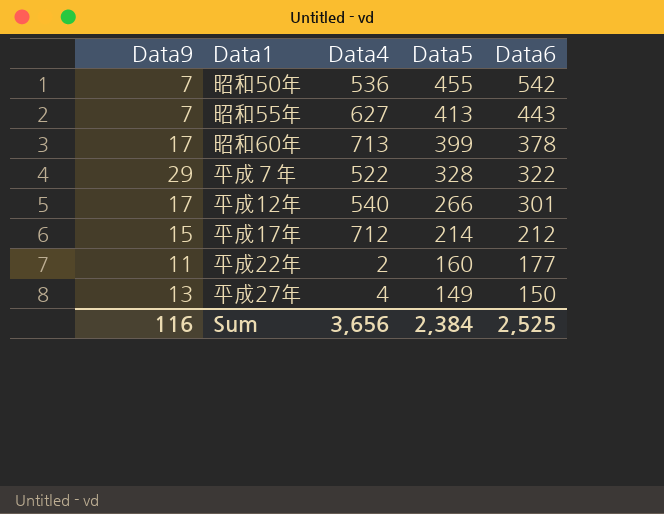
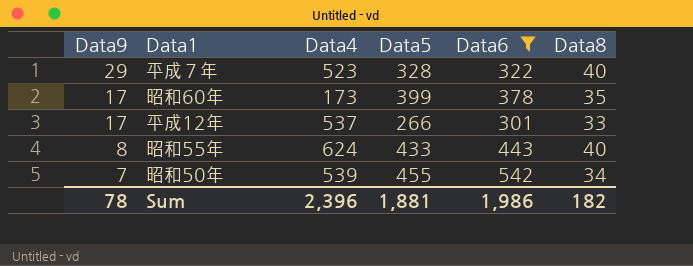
filter: none -> Data6 >= 301
row order: Data5 descending -> Data9 descending
column Data8 | position: none -> 6
平成７年 | Data4: 522 -> 523
昭和60年 | Data4: 713 -> 173
平成12年 | Data4: 540 -> 537
昭和55年 | Data9: 7 -> 8
昭和55年 | Data4: 627 -> 624
昭和55年 | Data5: 413 -> 433
昭和50年 | Data4: 536 -> 539
Sum | Data9: 116 -> 78
Sum | Data4: 3,656 -> 2,396
Sum | Data5: 2,384 -> 1,881
Sum | Data6: 2,525 -> 1,986

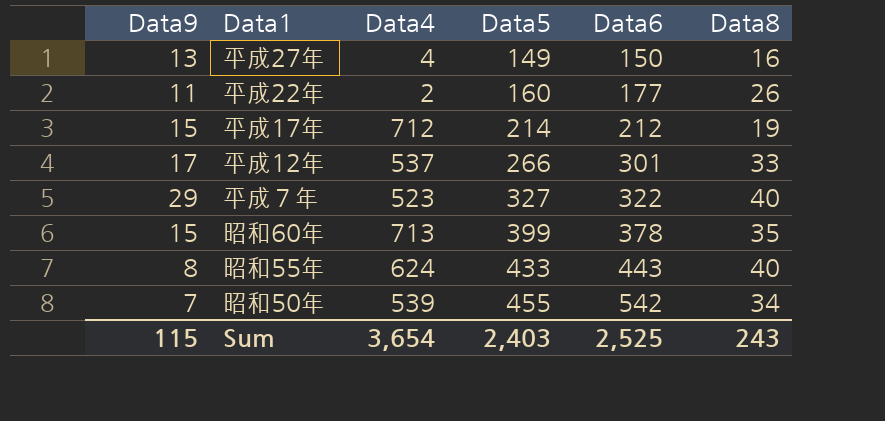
filter: Data6 >= 301 -> none
row order: Data9 descending -> Data5 ascending
平成７年 | Data5: 328 -> 327
昭和60年 | Data9: 17 -> 15
昭和60年 | Data4: 173 -> 713
Sum | Data9: 78 -> 115
Sum | Data4: 2,396 -> 3,654
Sum | Data5: 1,881 -> 2,403
Sum | Data6: 1,986 -> 2,525
Sum | Data8: 182 -> 243

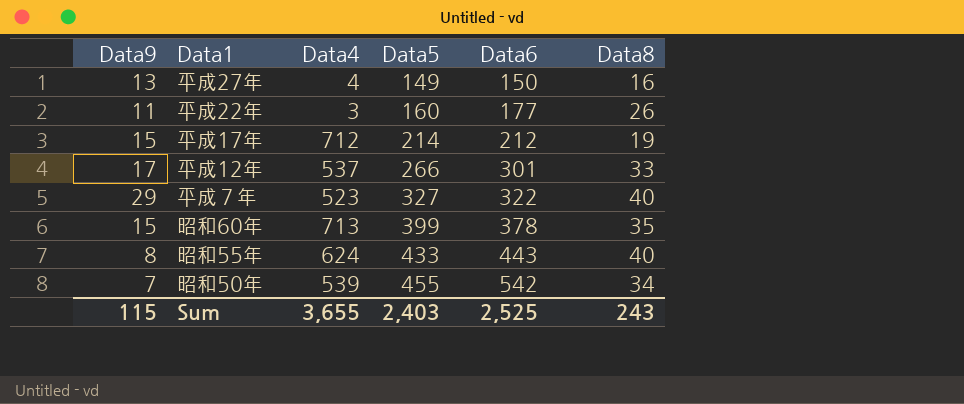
平成22年 | Data4: 2 -> 3
Sum | Data4: 3,654 -> 3,655

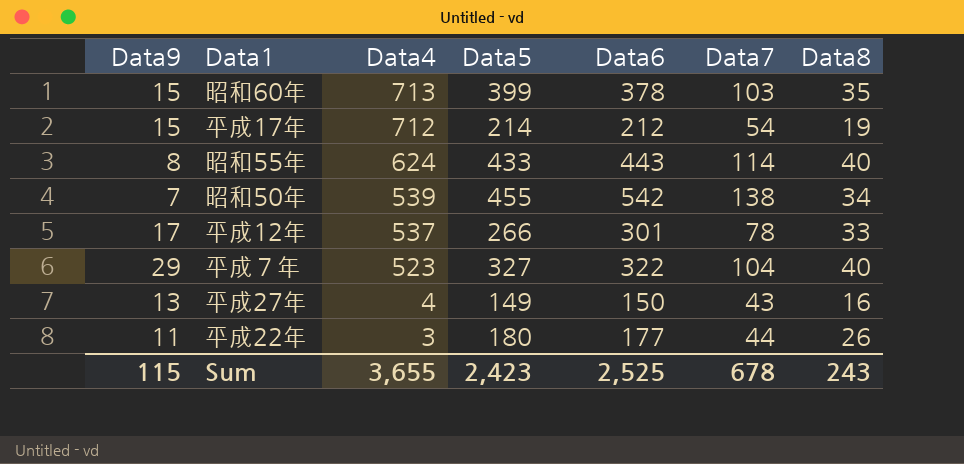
row order: Data5 ascending -> Data4 descending
column Data7 | position: none -> 6
平成22年 | Data5: 160 -> 180
Sum | Data5: 2,403 -> 2,423

